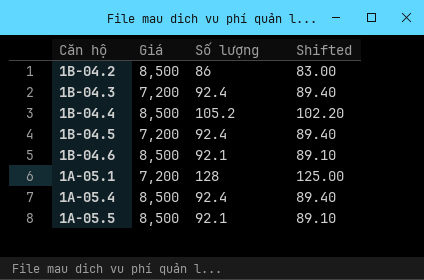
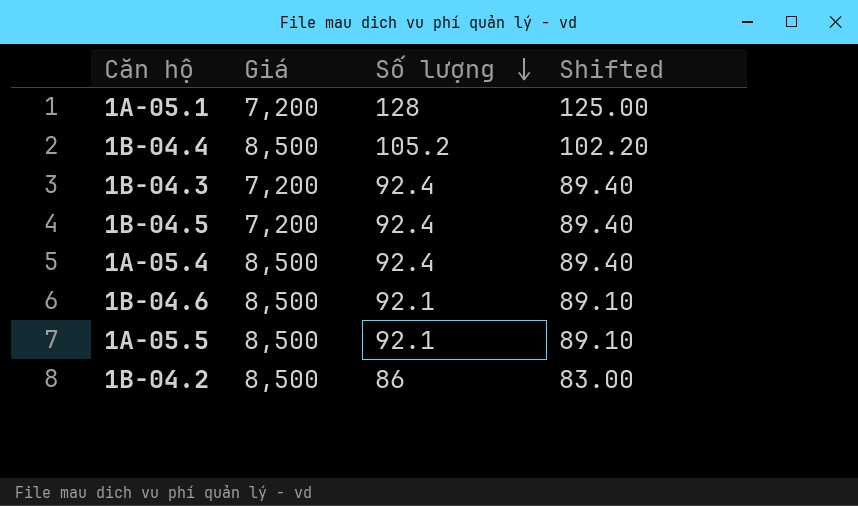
row order: none -> Số lượng descending

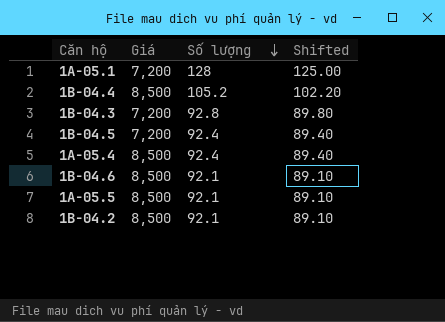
1B-04.3 | Số lượng: 92.4 -> 92.8
1B-04.3 | Shifted: 89.40 -> 89.80
1B-04.2 | Số lượng: 86 -> 92.1
1B-04.2 | Shifted: 83.00 -> 89.10

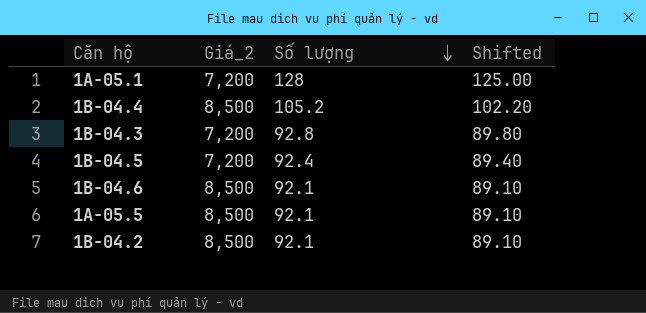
column name: Giá -> Giá_2
row 1A-05.4: 8,500 | 92.4 | 89.40 -> none

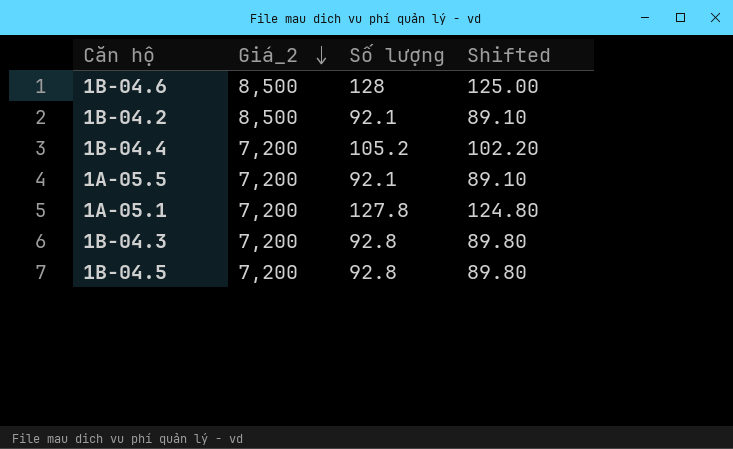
row order: Số lượng descending -> Giá_2 descending
1B-04.6 | Số lượng: 92.1 -> 128
1B-04.6 | Shifted: 89.10 -> 125.00
1B-04.4 | Giá_2: 8,500 -> 7,200
1A-05.5 | Giá_2: 8,500 -> 7,200
1A-05.1 | Số lượng: 128 -> 127.8
1A-05.1 | Shifted: 125.00 -> 124.80
1B-04.5 | Số lượng: 92.4 -> 92.8
1B-04.5 | Shifted: 89.40 -> 89.80

